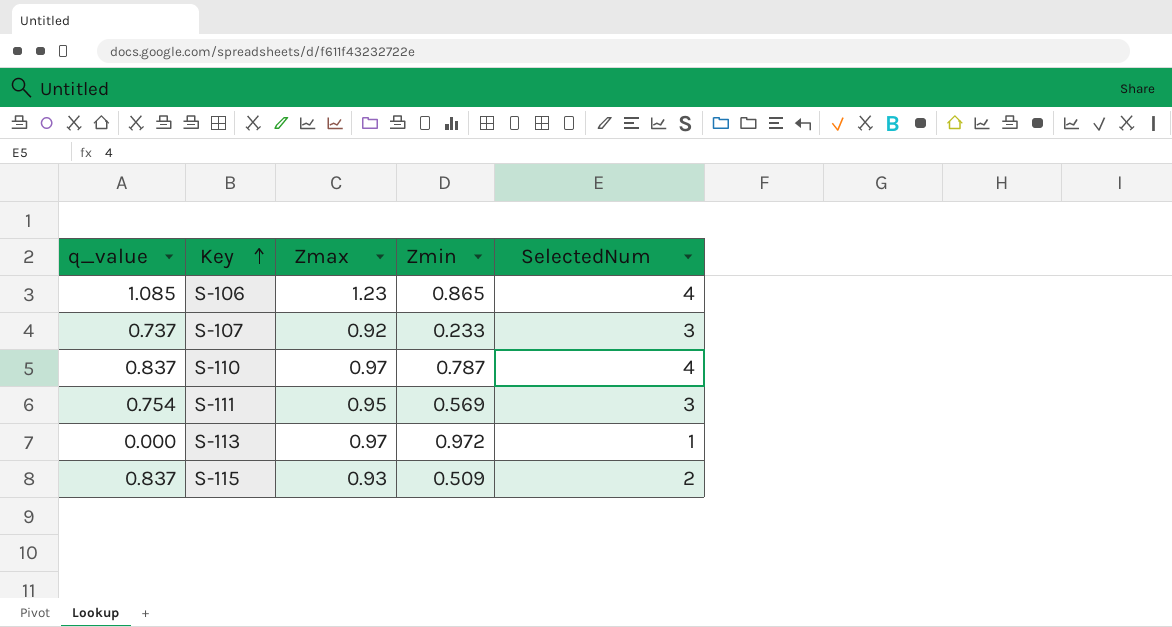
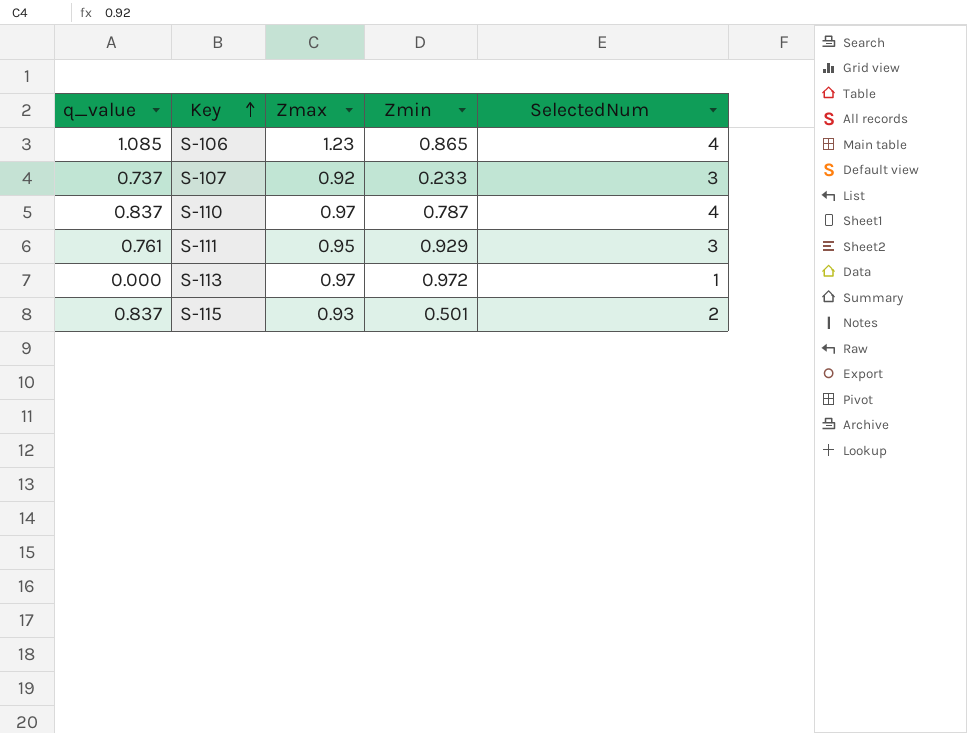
S-111 | q_value: 0.754 -> 0.761
S-111 | Zmin: 0.569 -> 0.929
S-115 | Zmin: 0.509 -> 0.501

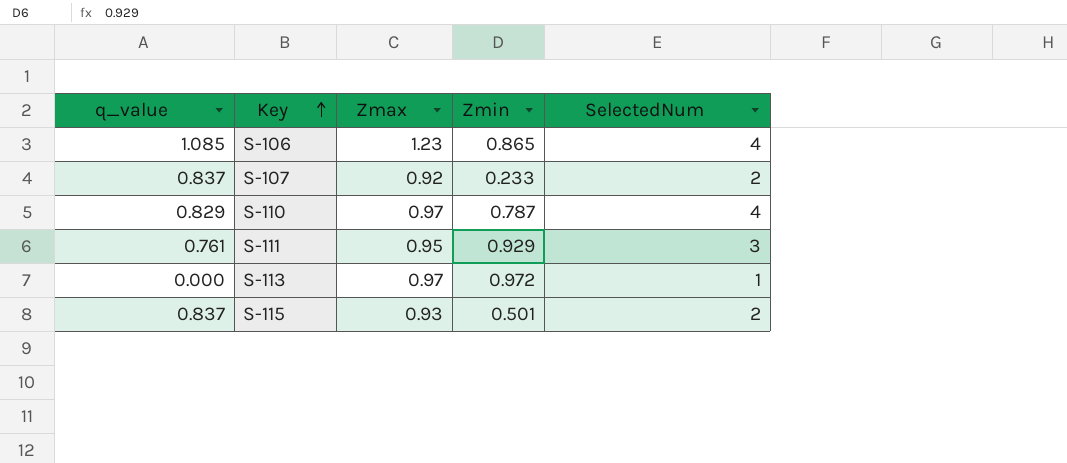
S-107 | q_value: 0.737 -> 0.837
S-107 | SelectedNum: 3 -> 2
S-110 | q_value: 0.837 -> 0.829

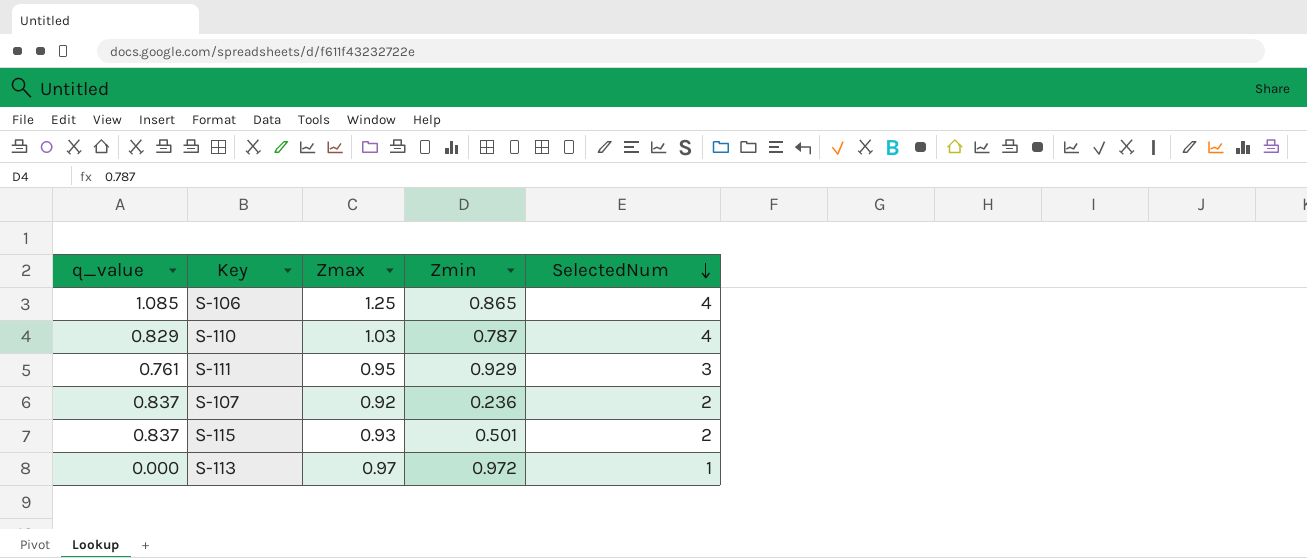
row order: Key ascending -> SelectedNum descending
S-106 | Zmax: 1.23 -> 1.25
S-110 | Zmax: 0.97 -> 1.03
S-107 | Zmin: 0.233 -> 0.236

